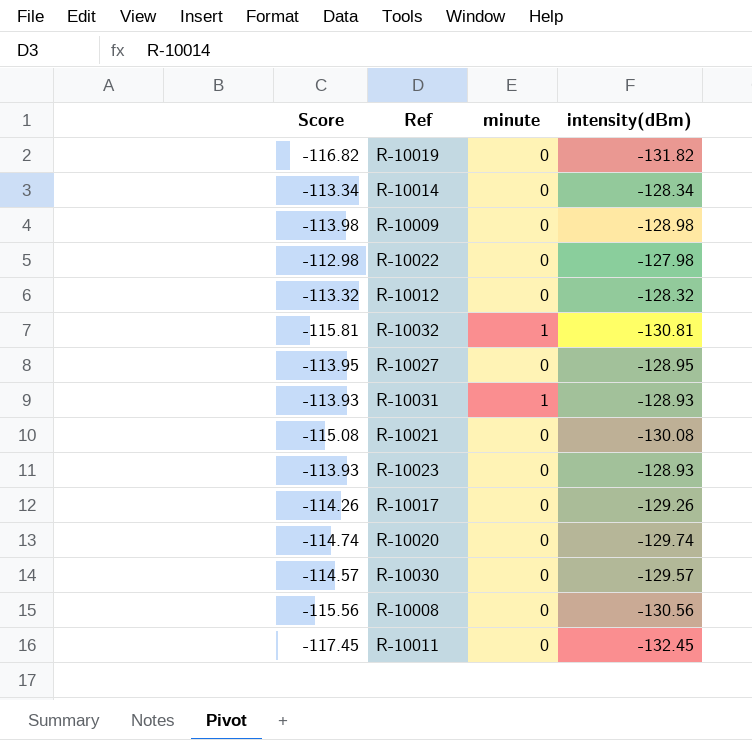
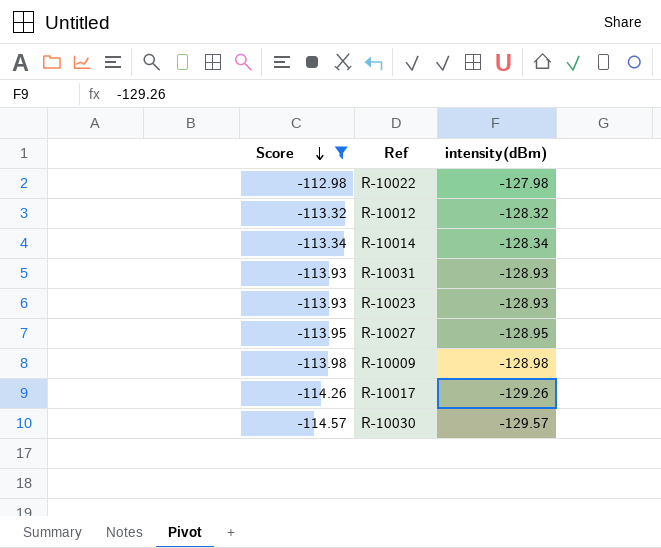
filter: none -> Score >= -114.57
row order: none -> Score descending
column minute | position: 3 -> none

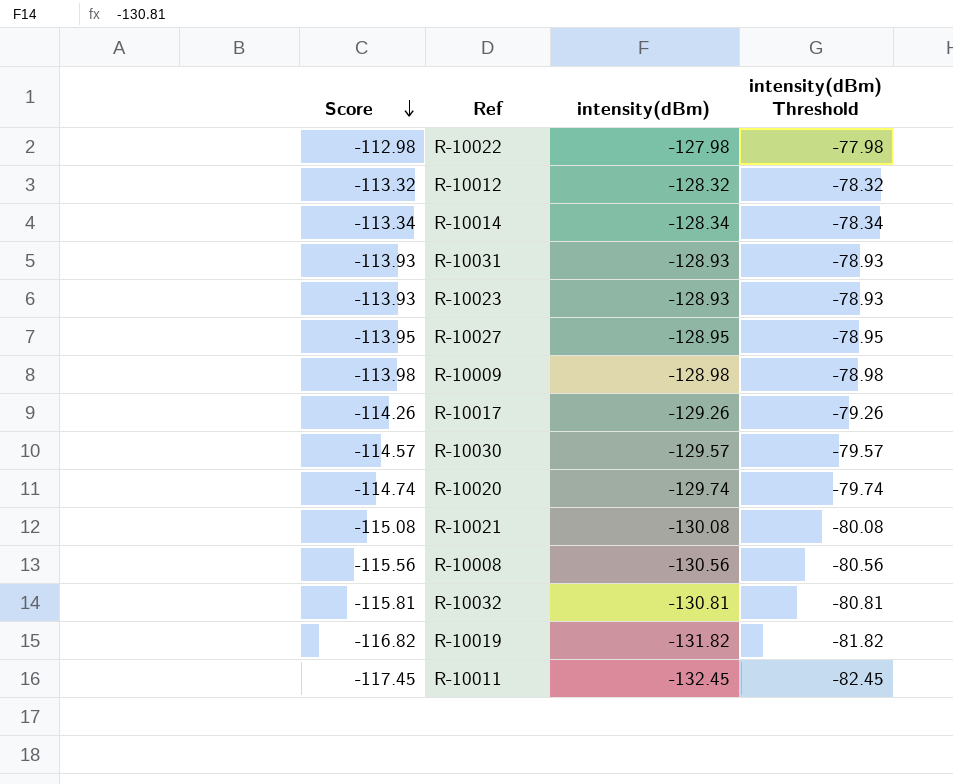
filter: Score >= -114.57 -> none
column intensity(dBm) Threshold | formula: none -> [intensity(dBm)] + 50

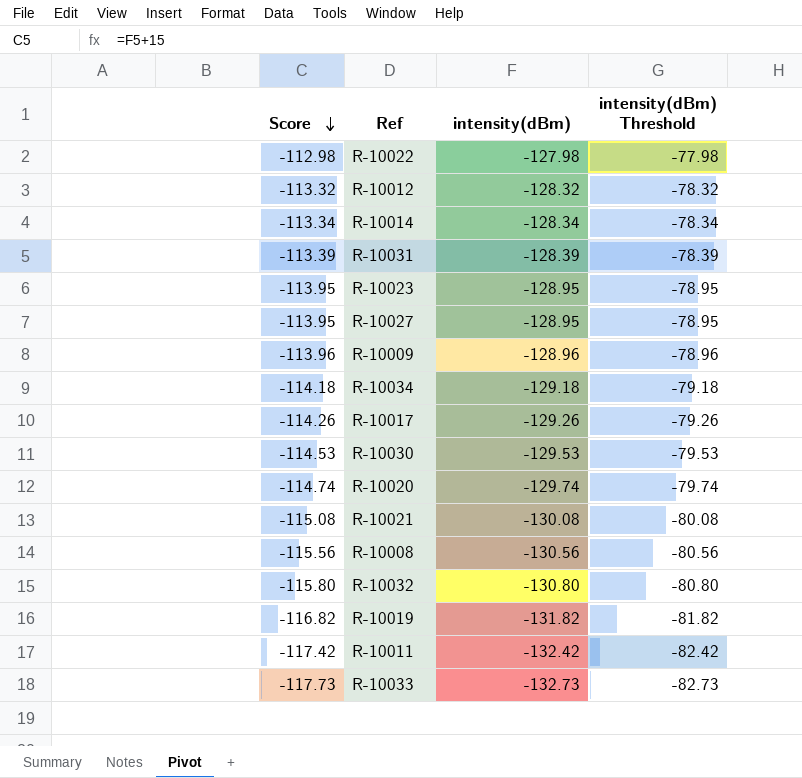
R-10031 | Score: -113.93 -> -113.39
R-10031 | intensity(dBm): -128.93 -> -128.39
R-10031 | intensity(dBm) Threshold: -78.93 -> -78.39
R-10023 | Score: -113.93 -> -113.95
R-10023 | intensity(dBm): -128.93 -> -128.95
R-10023 | intensity(dBm) Threshold: -78.93 -> -78.95
R-10009 | Score: -113.98 -> -113.96
R-10009 | intensity(dBm): -128.98 -> -128.96
R-10009 | intensity(dBm) Threshold: -78.98 -> -78.96
row R-10034: none -> -114.18 | -129.18 | -79.18
R-10030 | Score: -114.57 -> -114.53
R-10030 | intensity(dBm): -129.57 -> -129.53
R-10030 | intensity(dBm) Threshold: -79.57 -> -79.53
R-10032 | Score: -115.81 -> -115.80
R-10032 | intensity(dBm): -130.81 -> -130.80
R-10032 | intensity(dBm) Threshold: -80.81 -> -80.80
R-10011 | Score: -117.45 -> -117.42
R-10011 | intensity(dBm): -132.45 -> -132.42
R-10011 | intensity(dBm) Threshold: -82.45 -> -82.42
row R-10033: none -> -117.73 | -132.73 | -82.73

